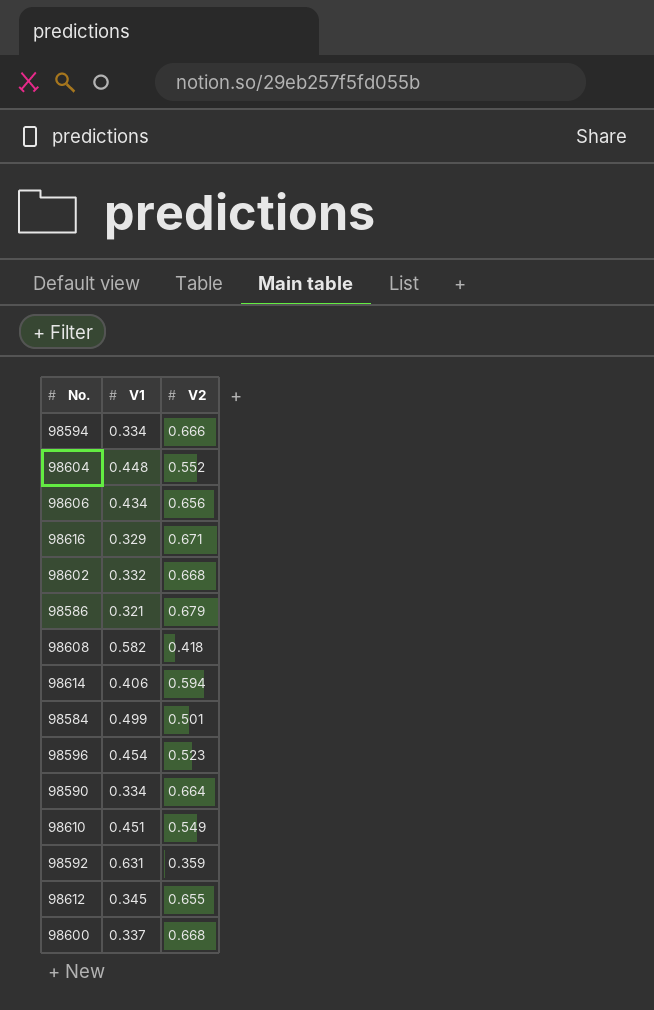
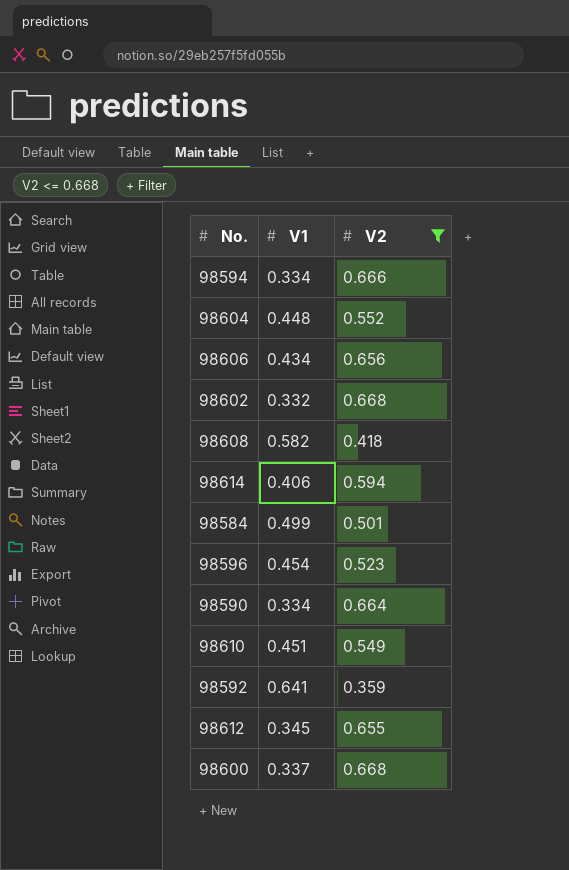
filter: none -> V2 <= 0.668
98592 | V1: 0.631 -> 0.641

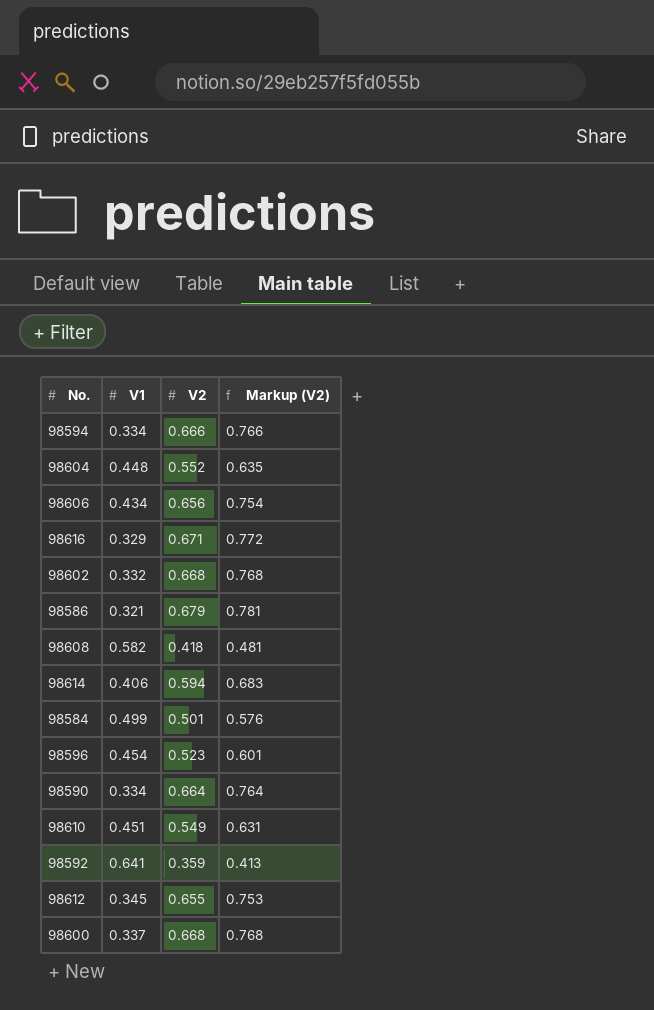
filter: V2 <= 0.668 -> none
column Markup (V2) | formula: none -> [V2] * 1.15

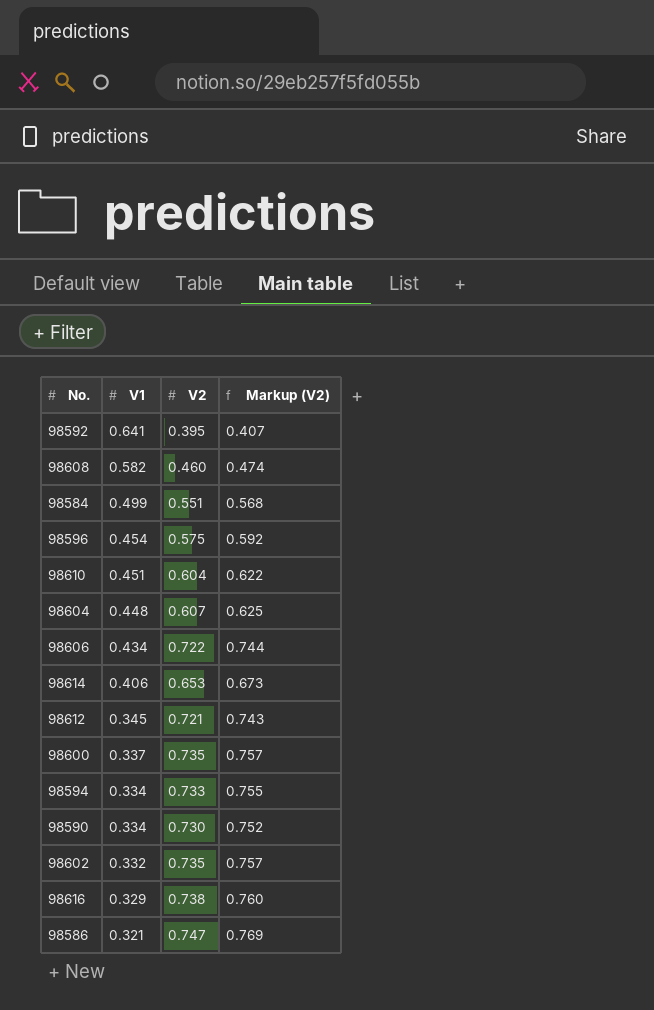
row order: none -> V1 descending
column Markup (V2) | formula: [V2] * 1.15 -> [V2] * 1.03
98592 | V2: 0.359 -> 0.395
98608 | V2: 0.418 -> 0.460
98584 | V2: 0.501 -> 0.551
98596 | V2: 0.523 -> 0.575
98610 | V2: 0.549 -> 0.604
98604 | V2: 0.552 -> 0.607
98606 | V2: 0.656 -> 0.722
98614 | V2: 0.594 -> 0.653
98612 | V2: 0.655 -> 0.721
98600 | V2: 0.668 -> 0.735
98594 | V2: 0.666 -> 0.733
98590 | V2: 0.664 -> 0.730
98602 | V2: 0.668 -> 0.735
98616 | V2: 0.671 -> 0.738
98586 | V2: 0.679 -> 0.747

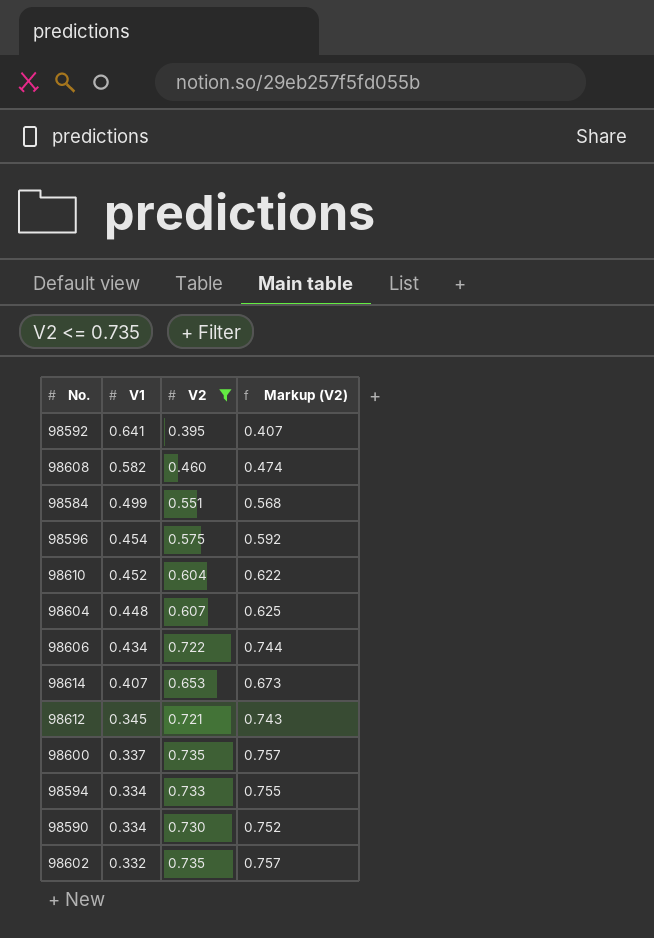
filter: none -> V2 <= 0.735
98610 | V1: 0.451 -> 0.452
98614 | V1: 0.406 -> 0.407

